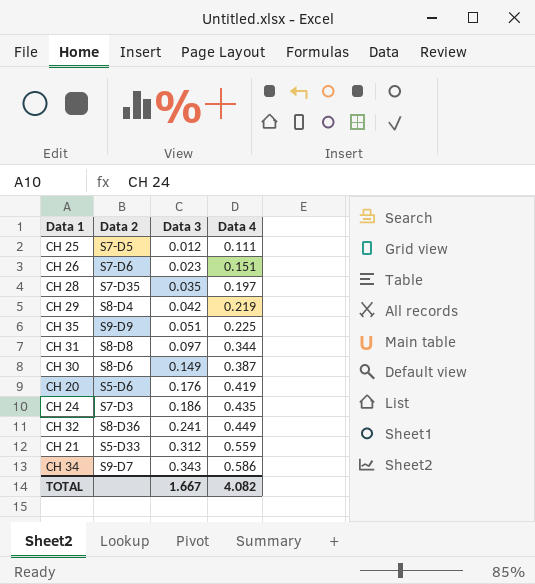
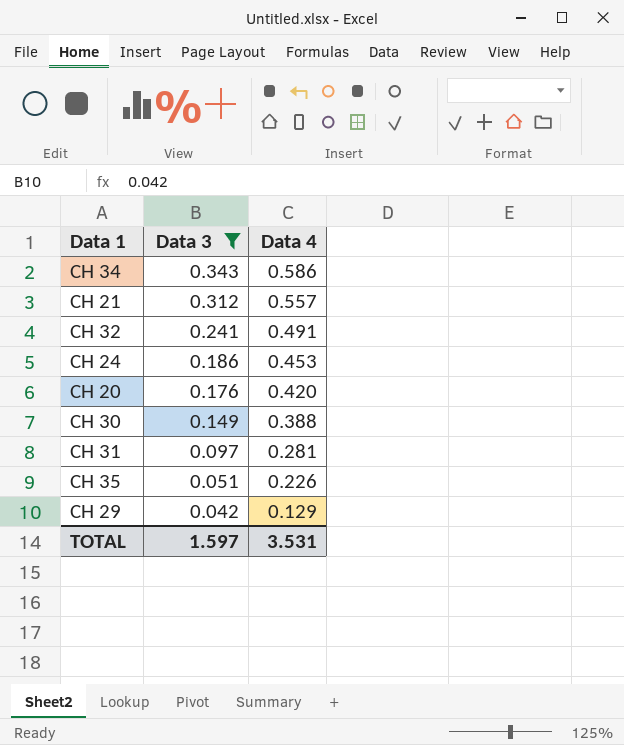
filter: none -> Data 3 >= 0.042
row order: Data 3 ascending -> Data 3 descending
column Data 2 | position: 2 -> none
CH 21 | Data 4: 0.559 -> 0.557
CH 32 | Data 4: 0.449 -> 0.491
CH 24 | Data 4: 0.435 -> 0.453
CH 20 | Data 4: 0.419 -> 0.420
CH 30 | Data 4: 0.387 -> 0.388
CH 31 | Data 4: 0.344 -> 0.281
CH 35 | Data 4: 0.225 -> 0.226
CH 29 | Data 4: 0.219 -> 0.129
TOTAL | Data 3: 1.667 -> 1.597
TOTAL | Data 4: 4.082 -> 3.531

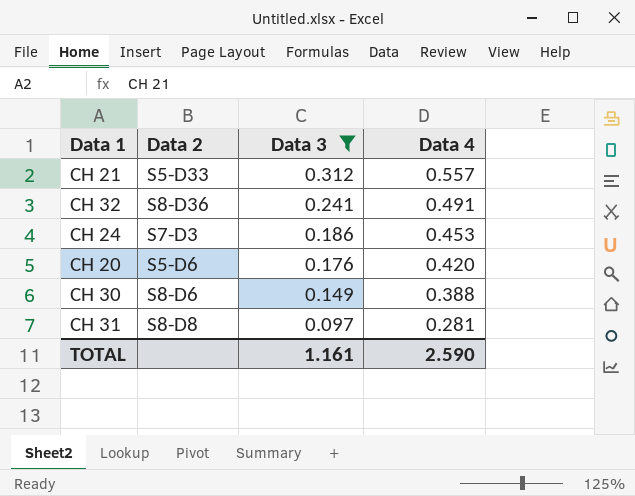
column Data 2 | position: none -> 2
row CH 34: 0.343 | 0.586 -> none
row CH 35: 0.051 | 0.226 -> none
row CH 29: 0.042 | 0.129 -> none
TOTAL | Data 3: 1.597 -> 1.161
TOTAL | Data 4: 3.531 -> 2.590

